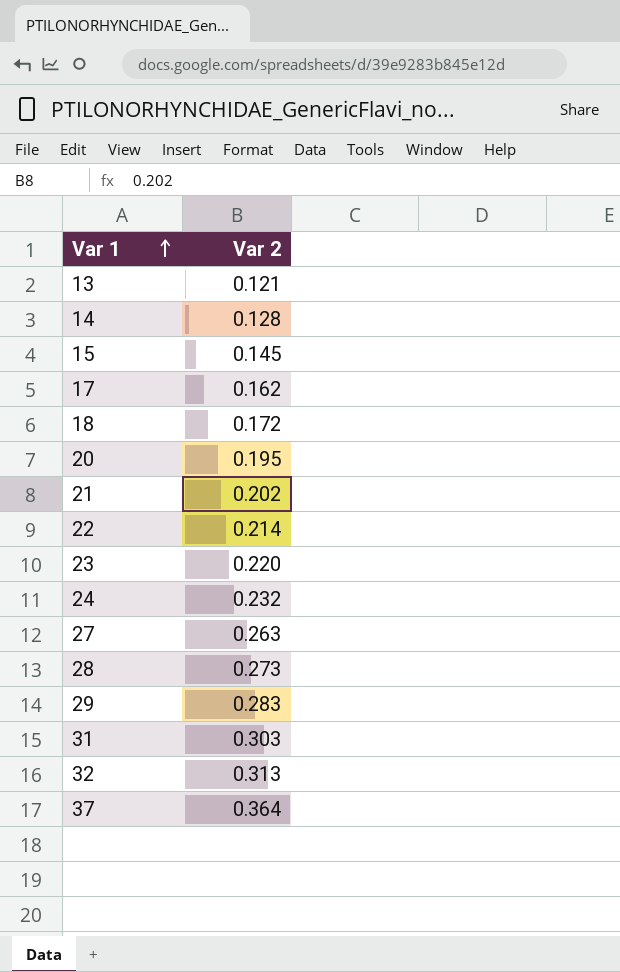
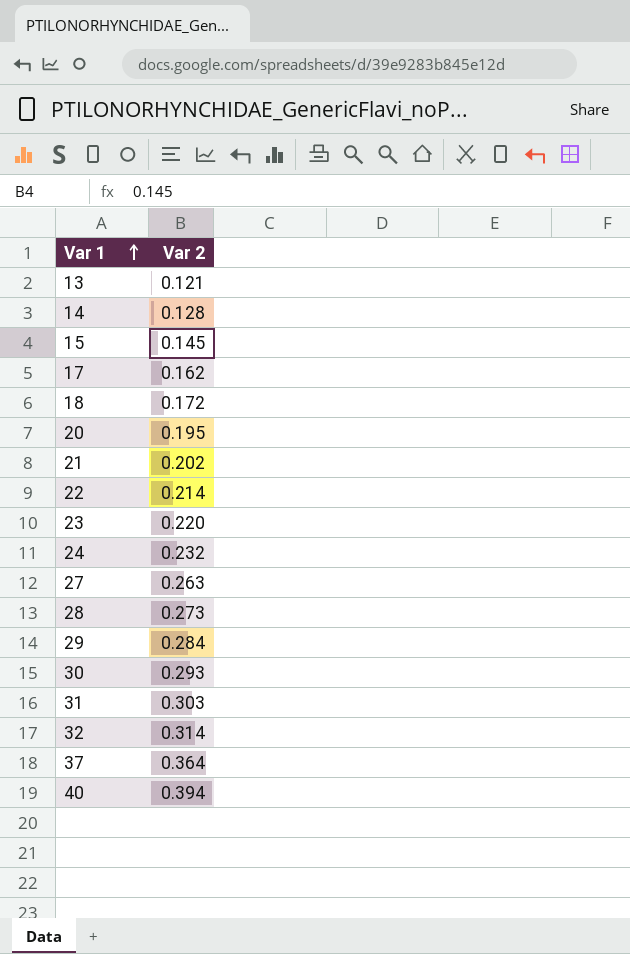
29 | Var 2: 0.283 -> 0.284
row 30: none -> 0.293
32 | Var 2: 0.313 -> 0.314
row 40: none -> 0.394

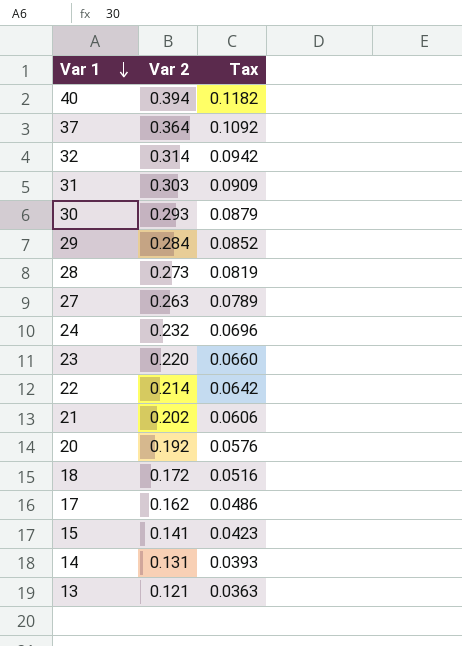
row order: Var 1 ascending -> Var 1 descending
column Tax | formula: none -> [Var 2] * 0.3
20 | Var 2: 0.195 -> 0.192
15 | Var 2: 0.145 -> 0.141
14 | Var 2: 0.128 -> 0.131

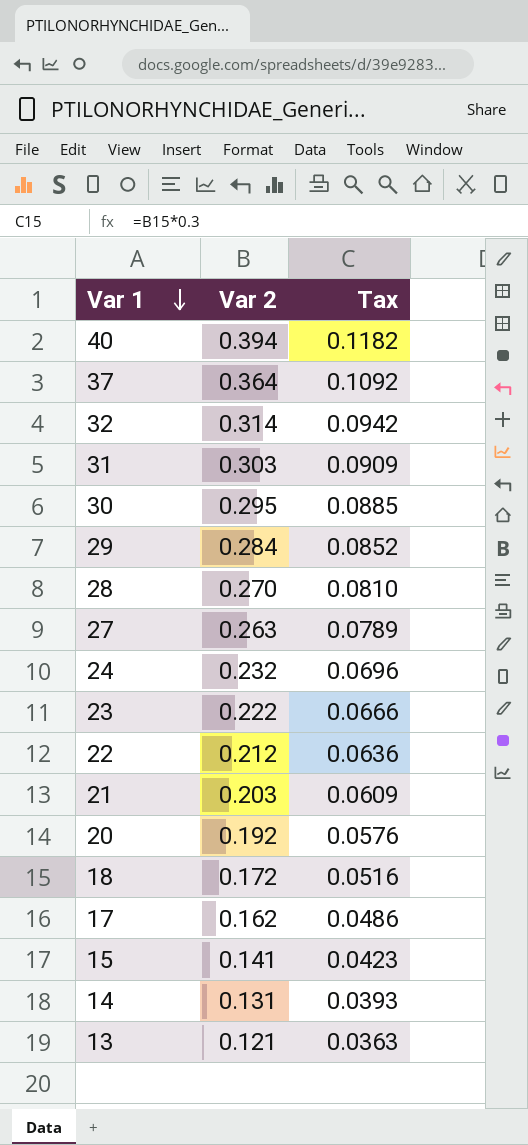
30 | Var 2: 0.293 -> 0.295
30 | Tax: 0.0879 -> 0.0885
28 | Var 2: 0.273 -> 0.270
28 | Tax: 0.0819 -> 0.0810
23 | Var 2: 0.220 -> 0.222
23 | Tax: 0.0660 -> 0.0666
22 | Var 2: 0.214 -> 0.212
22 | Tax: 0.0642 -> 0.0636
21 | Var 2: 0.202 -> 0.203
21 | Tax: 0.0606 -> 0.0609

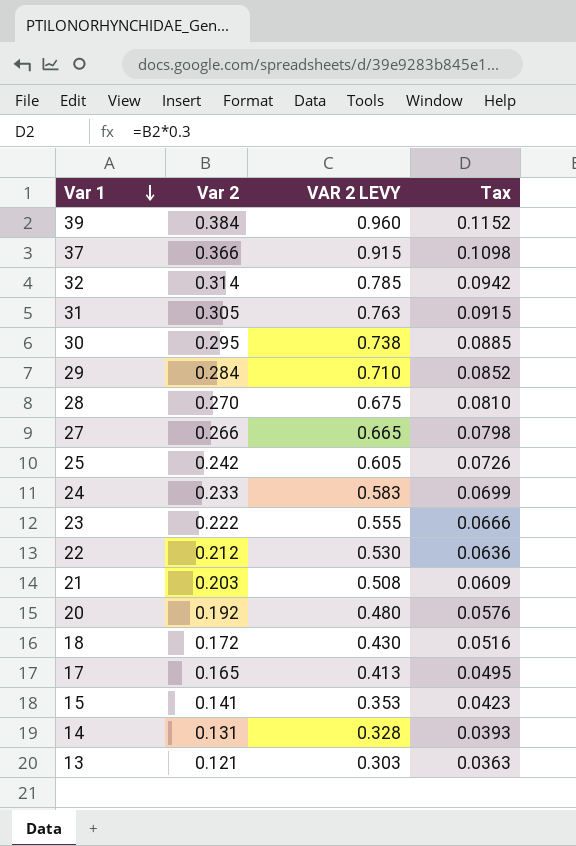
column VAR 2 LEVY | formula: none -> [Var 2] * 2.5
row 40: 0.394 | 0.1182 -> none
row 39: none -> 0.384 | 0.960 | 0.1152
37 | Var 2: 0.364 -> 0.366
37 | Tax: 0.1092 -> 0.1098
31 | Var 2: 0.303 -> 0.305
31 | Tax: 0.0909 -> 0.0915
27 | Var 2: 0.263 -> 0.266
27 | Tax: 0.0789 -> 0.0798
row 25: none -> 0.242 | 0.605 | 0.0726
24 | Var 2: 0.232 -> 0.233
24 | Tax: 0.0696 -> 0.0699
17 | Var 2: 0.162 -> 0.165
17 | Tax: 0.0486 -> 0.0495

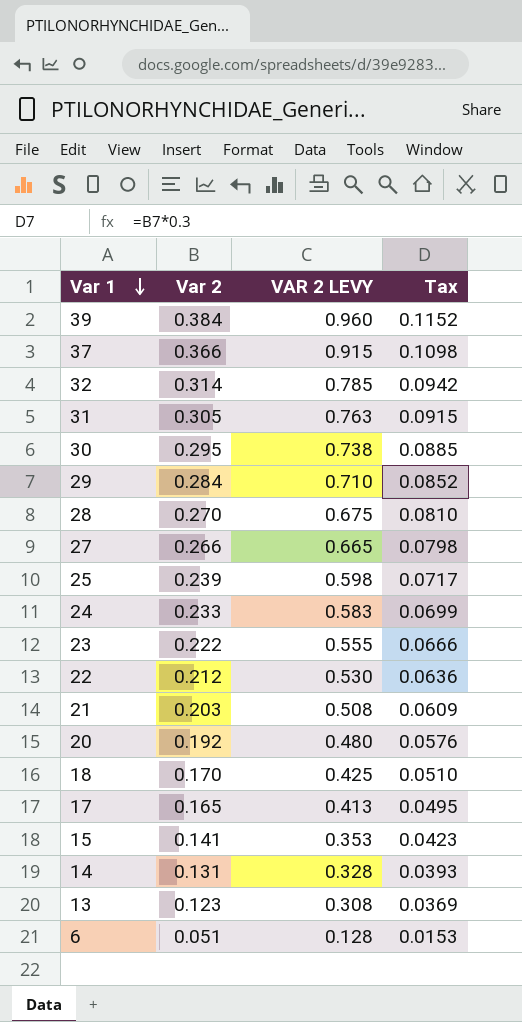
25 | Var 2: 0.242 -> 0.239
25 | VAR 2 LEVY: 0.605 -> 0.598
25 | Tax: 0.0726 -> 0.0717
18 | Var 2: 0.172 -> 0.170
18 | VAR 2 LEVY: 0.430 -> 0.425
18 | Tax: 0.0516 -> 0.0510
13 | Var 2: 0.121 -> 0.123
13 | VAR 2 LEVY: 0.303 -> 0.308
13 | Tax: 0.0363 -> 0.0369
row 6: none -> 0.051 | 0.128 | 0.0153

